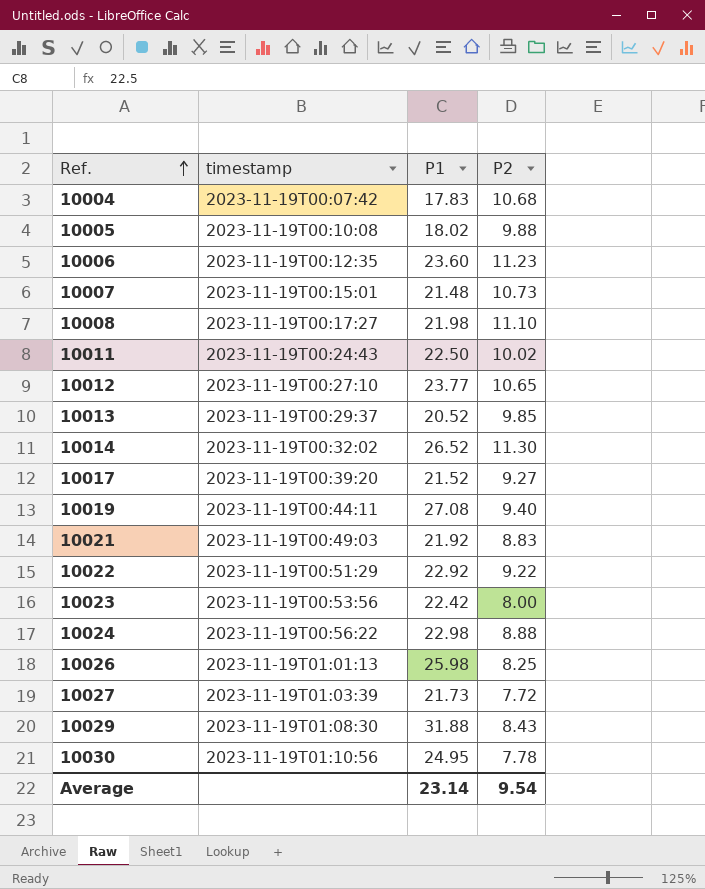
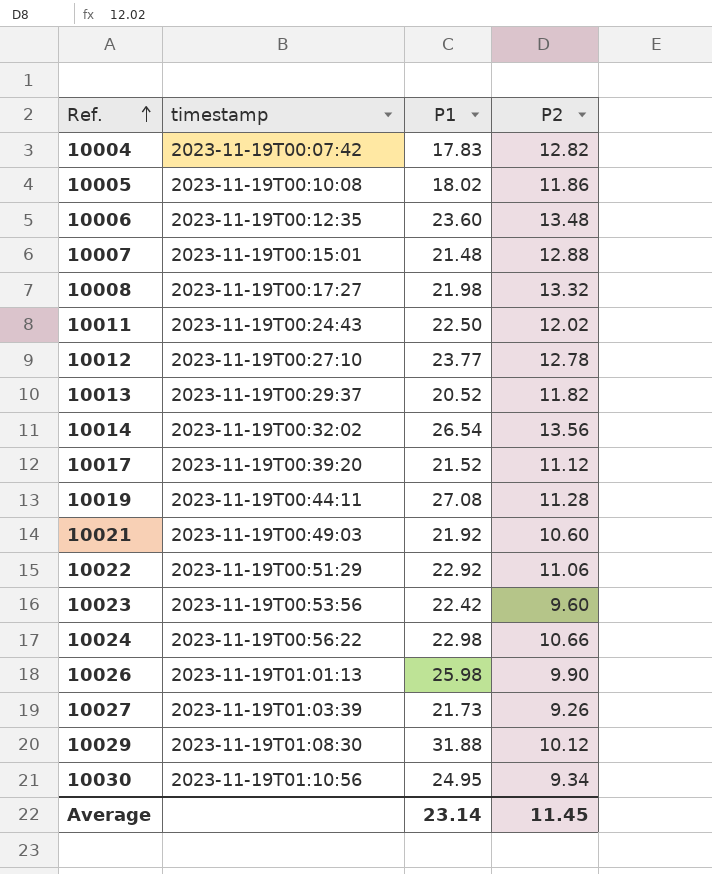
10004 | P2: 10.68 -> 12.82
10005 | P2: 9.88 -> 11.86
10006 | P2: 11.23 -> 13.48
10007 | P2: 10.73 -> 12.88
10008 | P2: 11.10 -> 13.32
10011 | P2: 10.02 -> 12.02
10012 | P2: 10.65 -> 12.78
10013 | P2: 9.85 -> 11.82
10014 | P1: 26.52 -> 26.54
10014 | P2: 11.30 -> 13.56
10017 | P2: 9.27 -> 11.12
10019 | P2: 9.40 -> 11.28
10021 | P2: 8.83 -> 10.60
10022 | P2: 9.22 -> 11.06
10023 | P2: 8.00 -> 9.60
10024 | P2: 8.88 -> 10.66
10026 | P2: 8.25 -> 9.90
10027 | P2: 7.72 -> 9.26
10029 | P2: 8.43 -> 10.12
10030 | P2: 7.78 -> 9.34
Average | P2: 9.54 -> 11.45

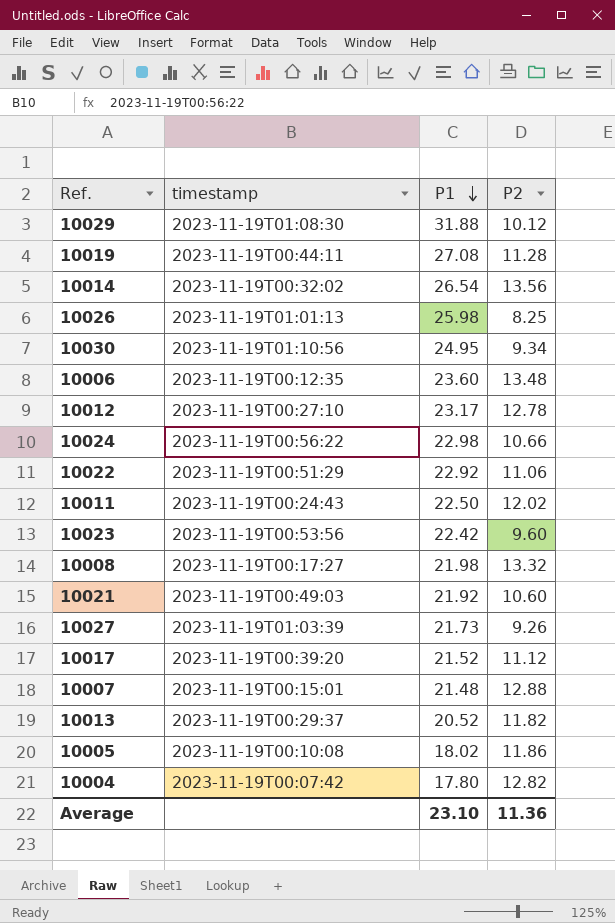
row order: Ref. ascending -> P1 descending
10026 | P2: 9.90 -> 8.25
10012 | P1: 23.77 -> 23.17
10004 | P1: 17.83 -> 17.80
Average | P1: 23.14 -> 23.10
Average | P2: 11.45 -> 11.36

